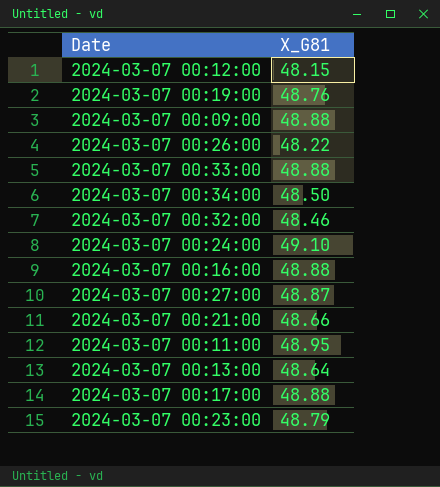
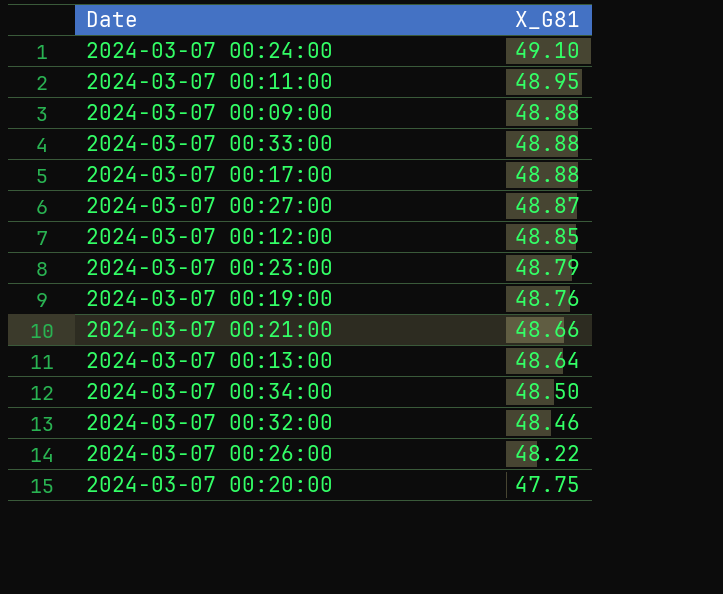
row order: none -> X_G81 descending
row 2024-03-07 00:16:00: 48.88 -> none
2024-03-07 00:12:00 | X_G81: 48.15 -> 48.85
row 2024-03-07 00:20:00: none -> 47.75

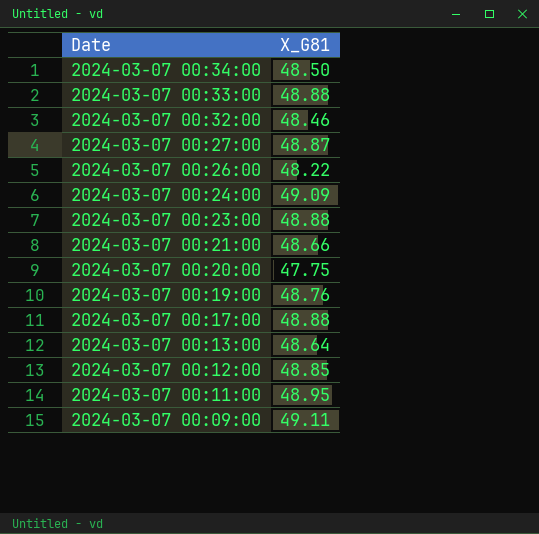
row order: X_G81 descending -> Date descending
2024-03-07 00:24:00 | X_G81: 49.10 -> 49.09
2024-03-07 00:23:00 | X_G81: 48.79 -> 48.88
2024-03-07 00:09:00 | X_G81: 48.88 -> 49.11

